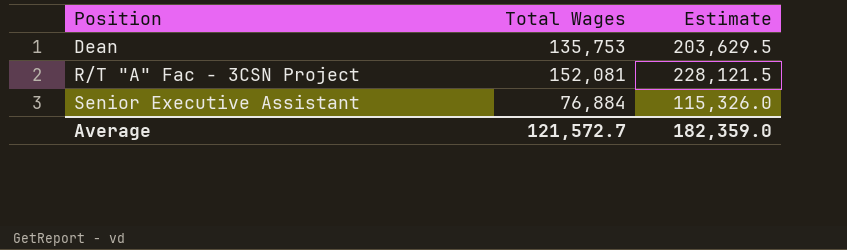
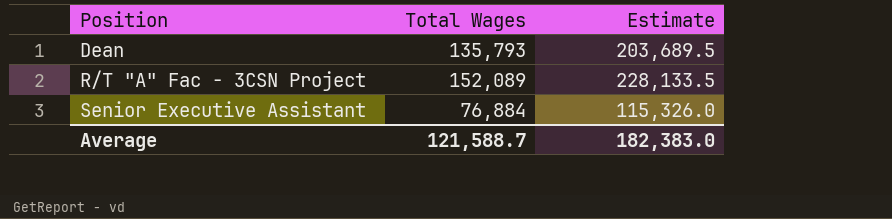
Dean | Total Wages: 135,753 -> 135,793
Dean | Estimate: 203,629.5 -> 203,689.5
R/T "A" Fac - 3CSN Project | Total Wages: 152,081 -> 152,089
R/T "A" Fac - 3CSN Project | Estimate: 228,121.5 -> 228,133.5
Average | Total Wages: 121,572.7 -> 121,588.7
Average | Estimate: 182,359.0 -> 182,383.0

